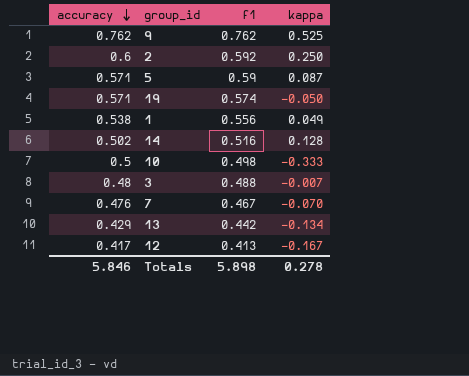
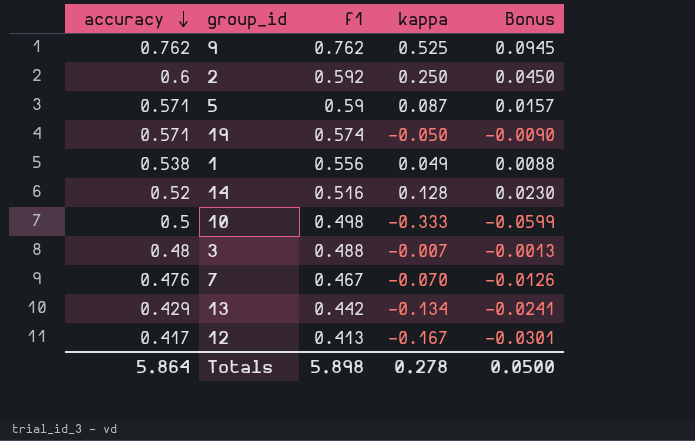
column Bonus | formula: none -> [kappa] * 0.18
14 | accuracy: 0.502 -> 0.52
Totals | accuracy: 5.846 -> 5.864

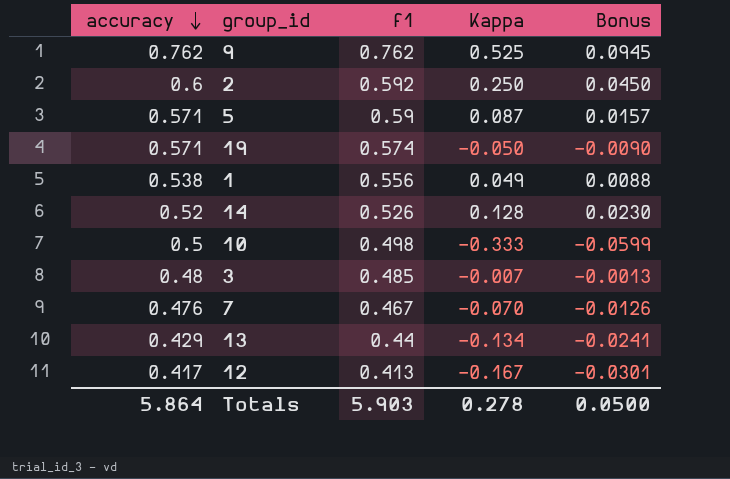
column name: kappa -> Kappa
14 | f1: 0.516 -> 0.526
3 | f1: 0.488 -> 0.485
13 | f1: 0.442 -> 0.44
Totals | f1: 5.898 -> 5.903

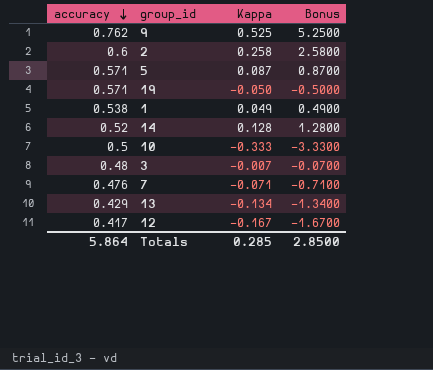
column f1 | position: 3 -> none
column Bonus | formula: [Kappa] * 0.18 -> [Kappa] * 10
2 | Kappa: 0.250 -> 0.258
7 | Kappa: -0.070 -> -0.071
Totals | Kappa: 0.278 -> 0.285
Totals | Bonus: 0.0500 -> 2.8500

